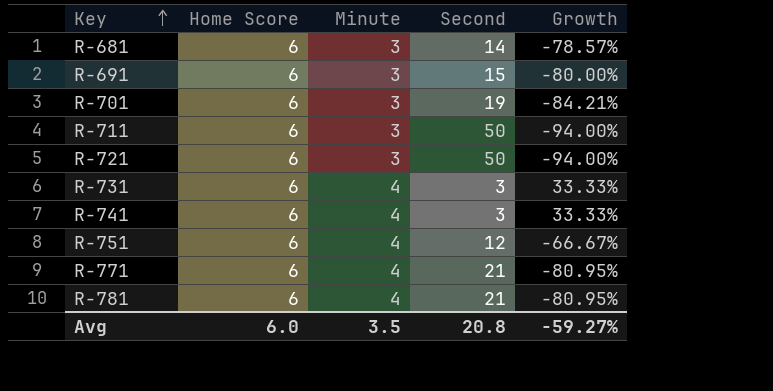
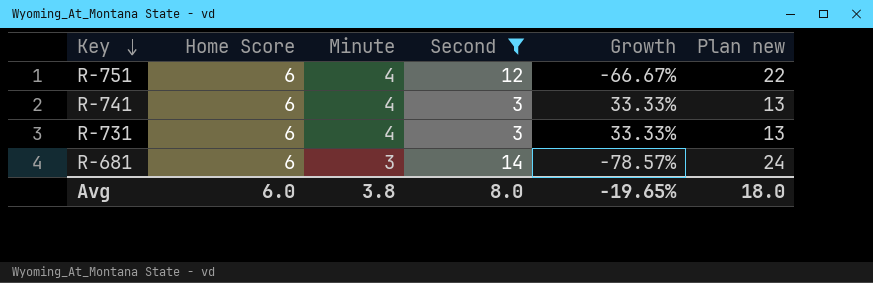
filter: none -> Second <= 14
row order: Key ascending -> Key descending
column Plan new | formula: none -> [Second] + 10
Avg | Minute: 3.5 -> 3.8
Avg | Second: 20.8 -> 8.0
Avg | Growth: -59.27% -> -19.65%

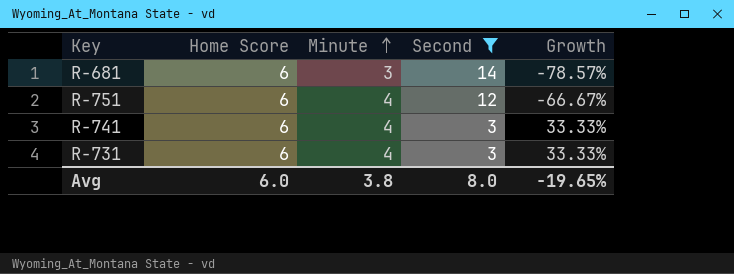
row order: Key descending -> Minute ascending
column Plan new | formula: [Second] + 10 -> none

